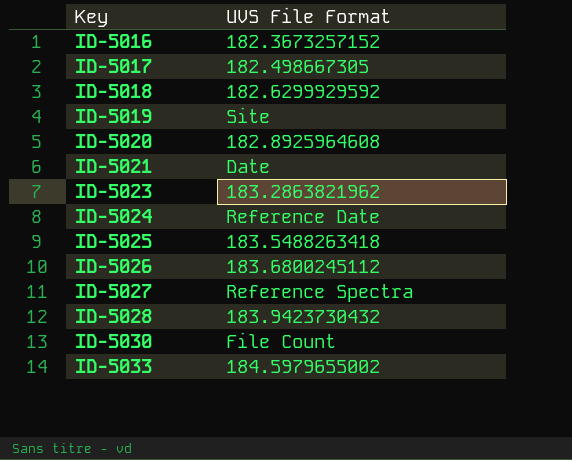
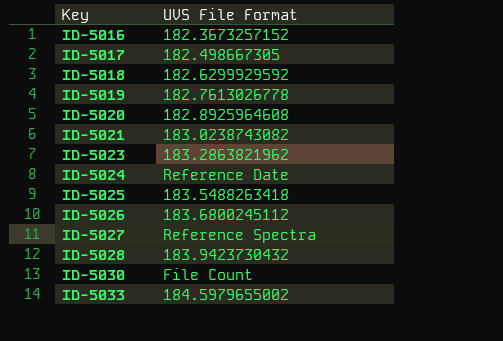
ID-5019 | UVS File Format: Site -> 182.7613026778
ID-5021 | UVS File Format: Date -> 183.0238743082

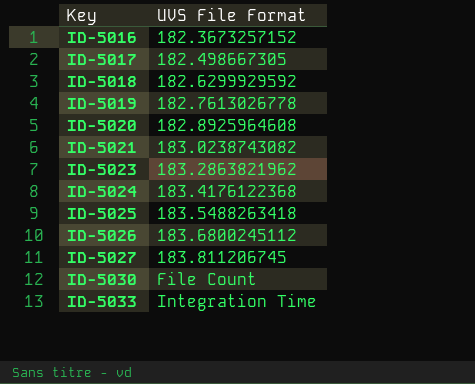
row ID-5028: 183.9423730432 -> none
ID-5024 | UVS File Format: Reference Date -> 183.4176122368
ID-5027 | UVS File Format: Reference Spectra -> 183.811206745
ID-5033 | UVS File Format: 184.5979655002 -> Integration Time

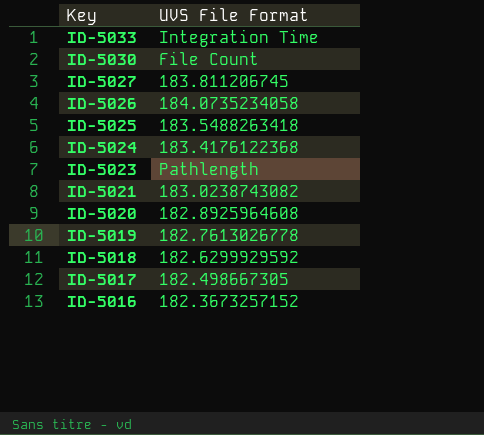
row order: Key ascending -> Key descending
ID-5026 | UVS File Format: 183.6800245112 -> 184.0735234058
ID-5023 | UVS File Format: 183.2863821962 -> Pathlength

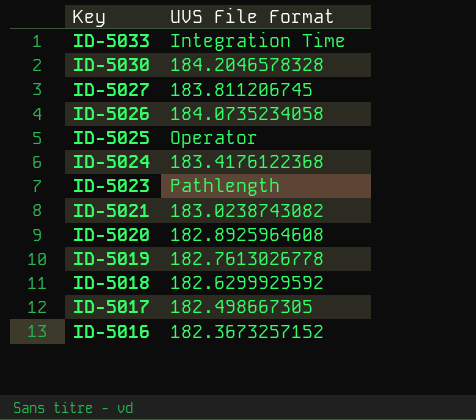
ID-5030 | UVS File Format: File Count -> 184.2046578328
ID-5025 | UVS File Format: 183.5488263418 -> Operator

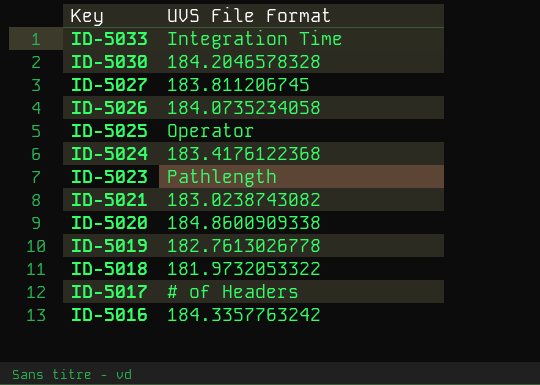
ID-5020 | UVS File Format: 182.8925964608 -> 184.8600909338
ID-5018 | UVS File Format: 182.6299929592 -> 181.9732053322
ID-5017 | UVS File Format: 182.498667305 -> # of Headers
ID-5016 | UVS File Format: 182.3673257152 -> 184.3357763242

